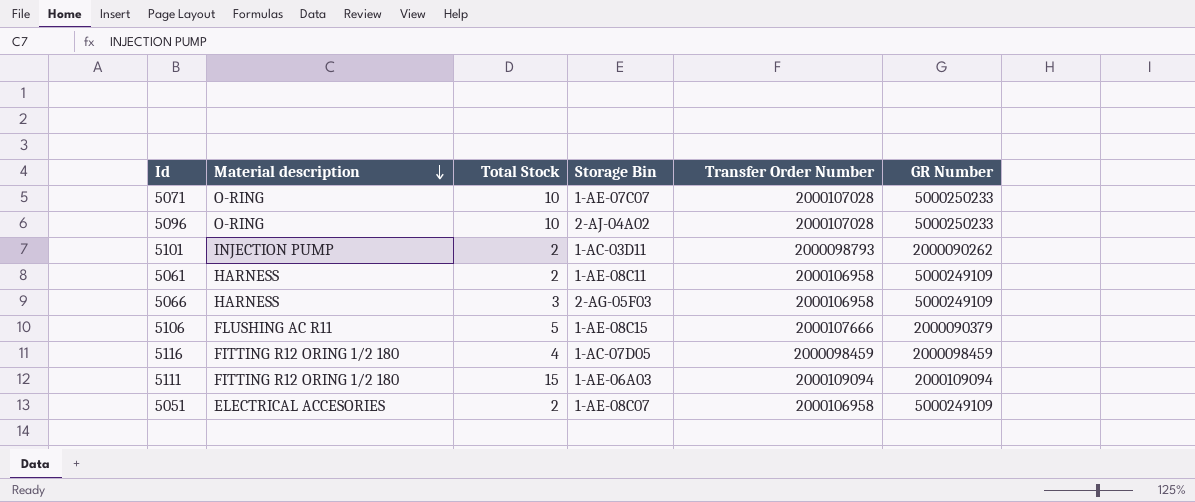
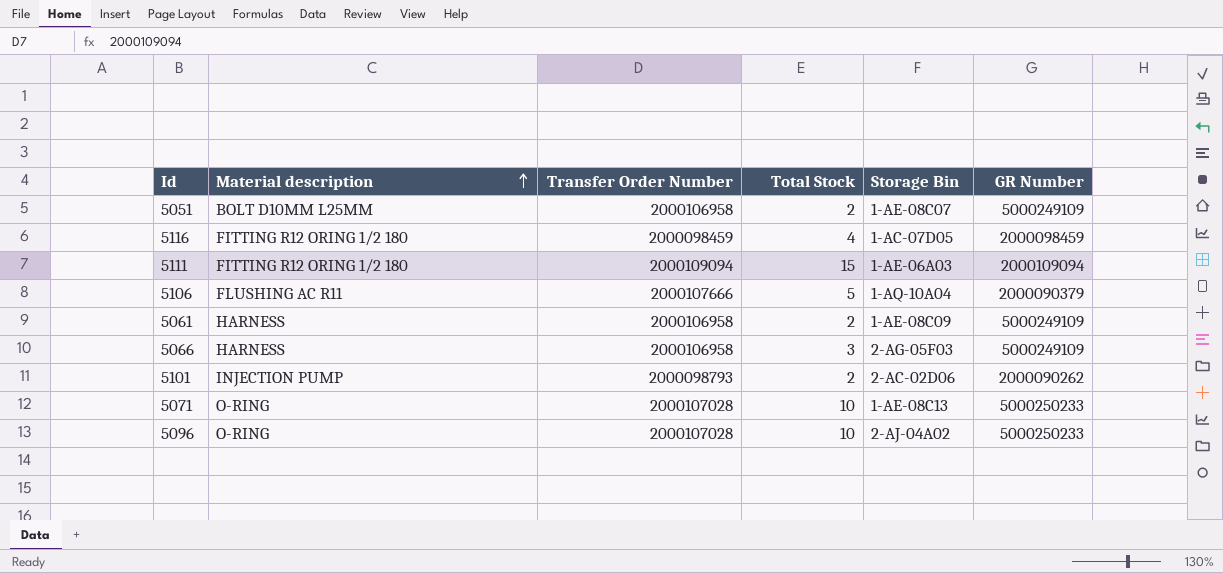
row order: Material description descending -> Material description ascending
column Transfer Order Number | position: 5 -> 3
5051 | Material description: ELECTRICAL ACCESORIES -> BOLT D10MM L25MM
5106 | Storage Bin: 1-AE-08C15 -> 1-AQ-10A04
5061 | Storage Bin: 1-AE-08C11 -> 1-AE-08C09
5101 | Storage Bin: 1-AC-03D11 -> 2-AC-02D06
5071 | Storage Bin: 1-AE-07C07 -> 1-AE-08C13

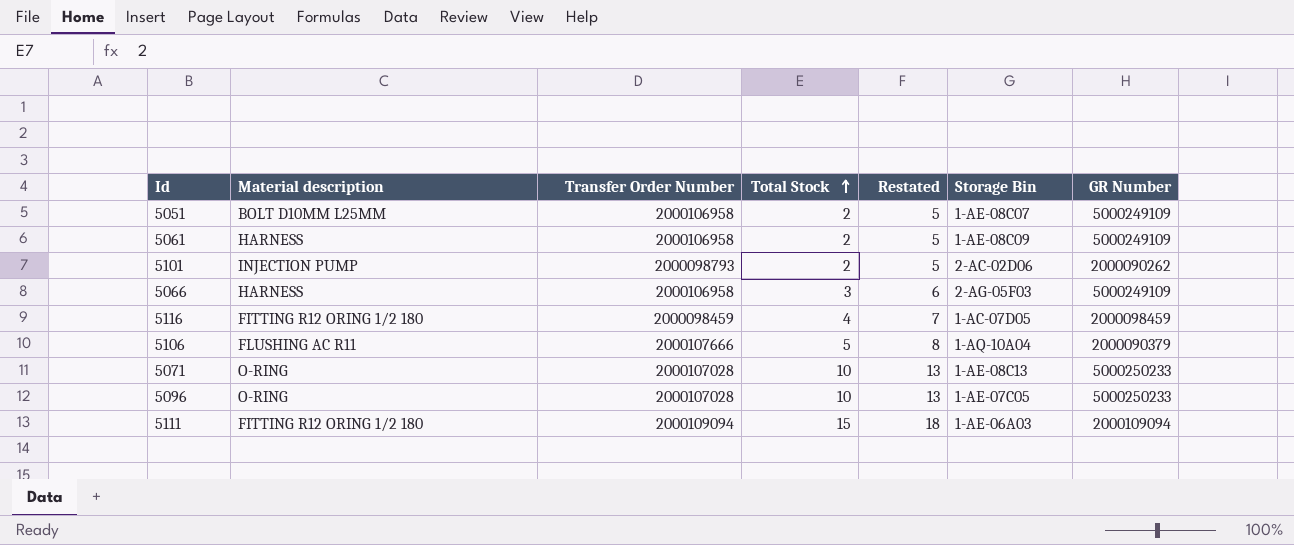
row order: Material description ascending -> Total Stock ascending
column Restated | formula: none -> [Total Stock] + 3
5096 | Storage Bin: 2-AJ-04A02 -> 1-AE-07C05

